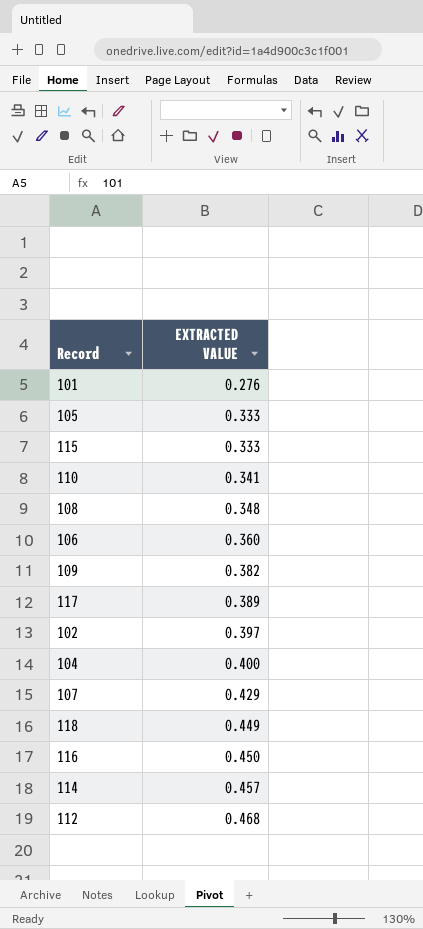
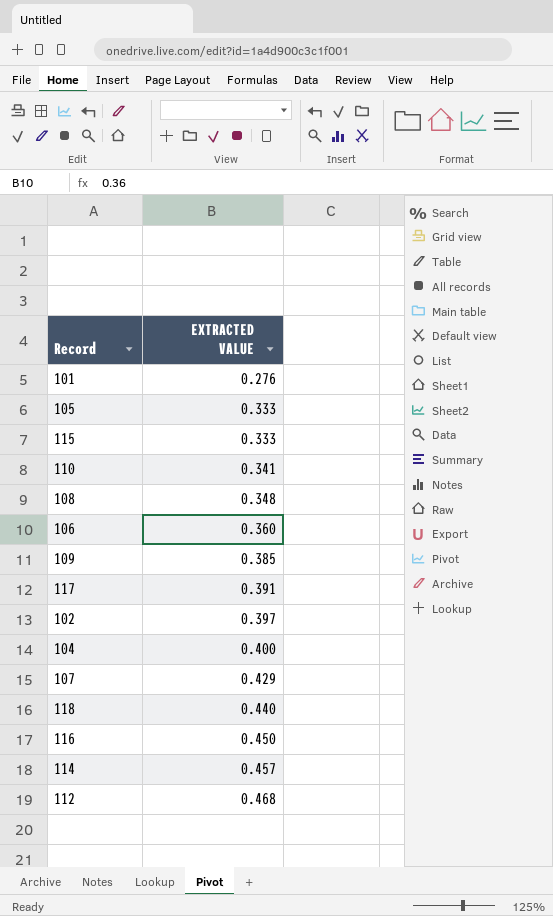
109 | EXTRACTED VALUE: 0.382 -> 0.385
117 | EXTRACTED VALUE: 0.389 -> 0.391
118 | EXTRACTED VALUE: 0.449 -> 0.440

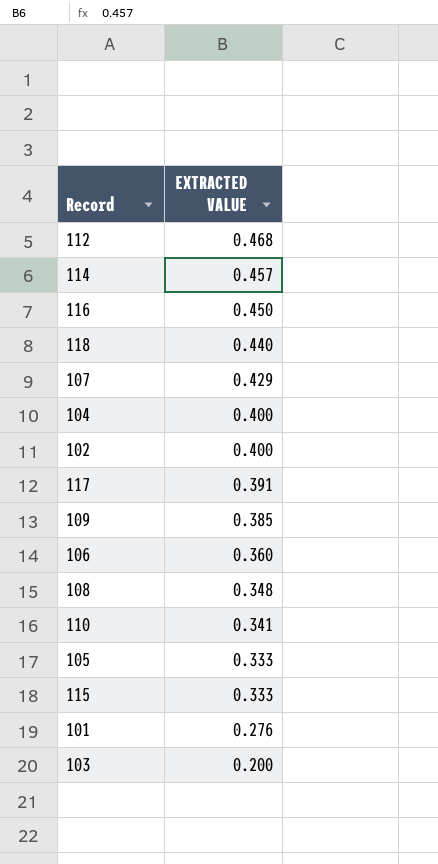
row order: EXTRACTED VALUE ascending -> EXTRACTED VALUE descending
102 | EXTRACTED VALUE: 0.397 -> 0.400
row 103: none -> 0.200

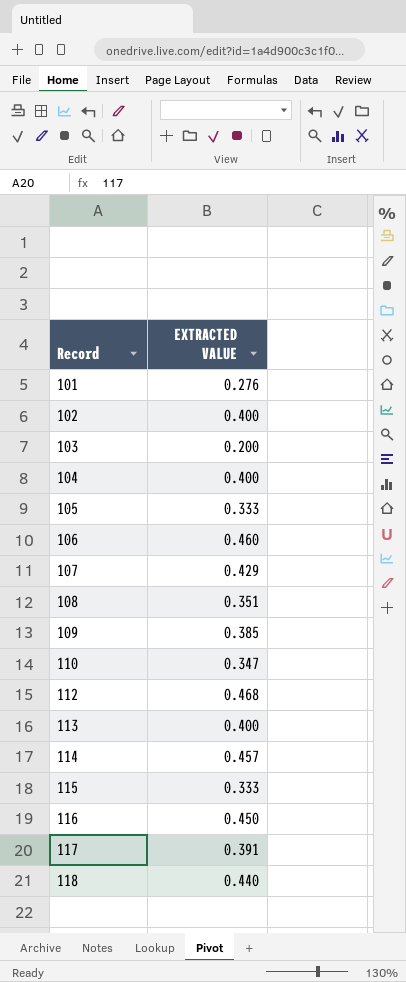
row order: EXTRACTED VALUE descending -> Record ascending
106 | EXTRACTED VALUE: 0.360 -> 0.460
108 | EXTRACTED VALUE: 0.348 -> 0.351
110 | EXTRACTED VALUE: 0.341 -> 0.347
row 113: none -> 0.400

